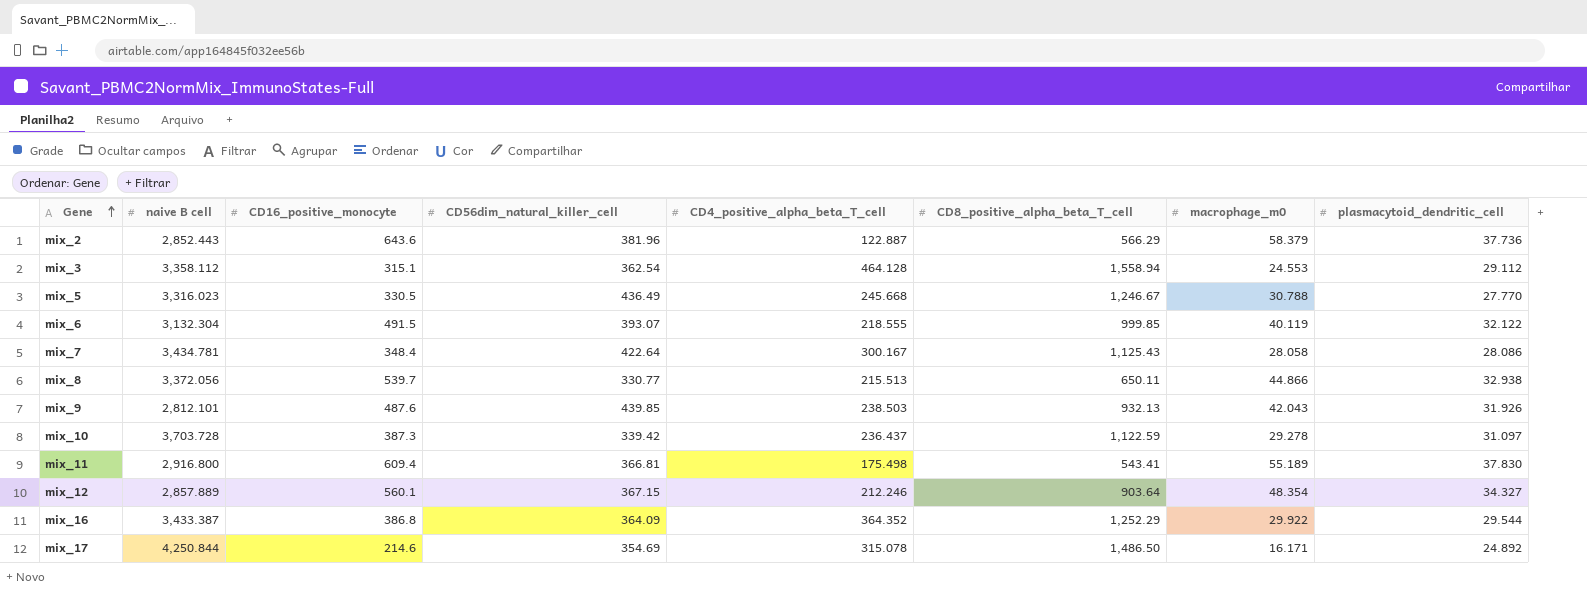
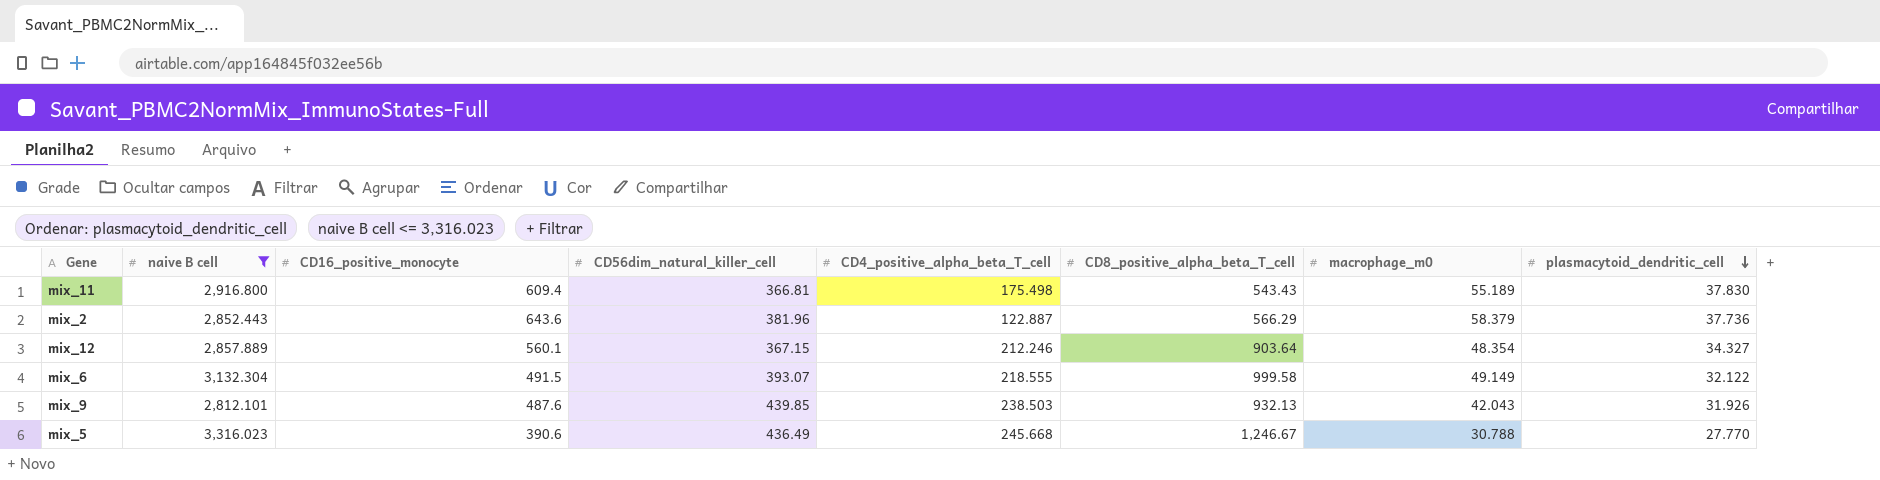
filter: none -> naive B cell <= 3,316.023
row order: Gene ascending -> plasmacytoid_dendritic_cell descending
mix_11 | CD8_positive_alpha_beta_T_cell: 543.41 -> 543.43
mix_6 | CD8_positive_alpha_beta_T_cell: 999.85 -> 999.58
mix_6 | macrophage_m0: 40.119 -> 49.149
mix_5 | CD16_positive_monocyte: 330.5 -> 390.6

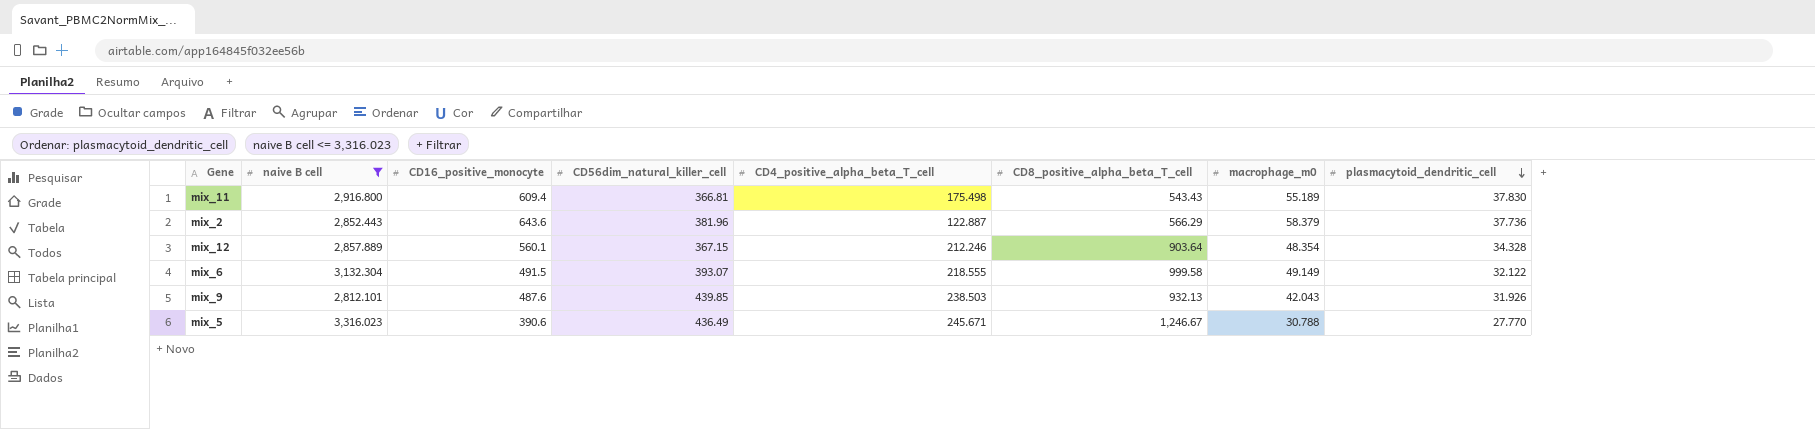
mix_12 | plasmacytoid_dendritic_cell: 34.327 -> 34.328
mix_5 | CD4_positive_alpha_beta_T_cell: 245.668 -> 245.671

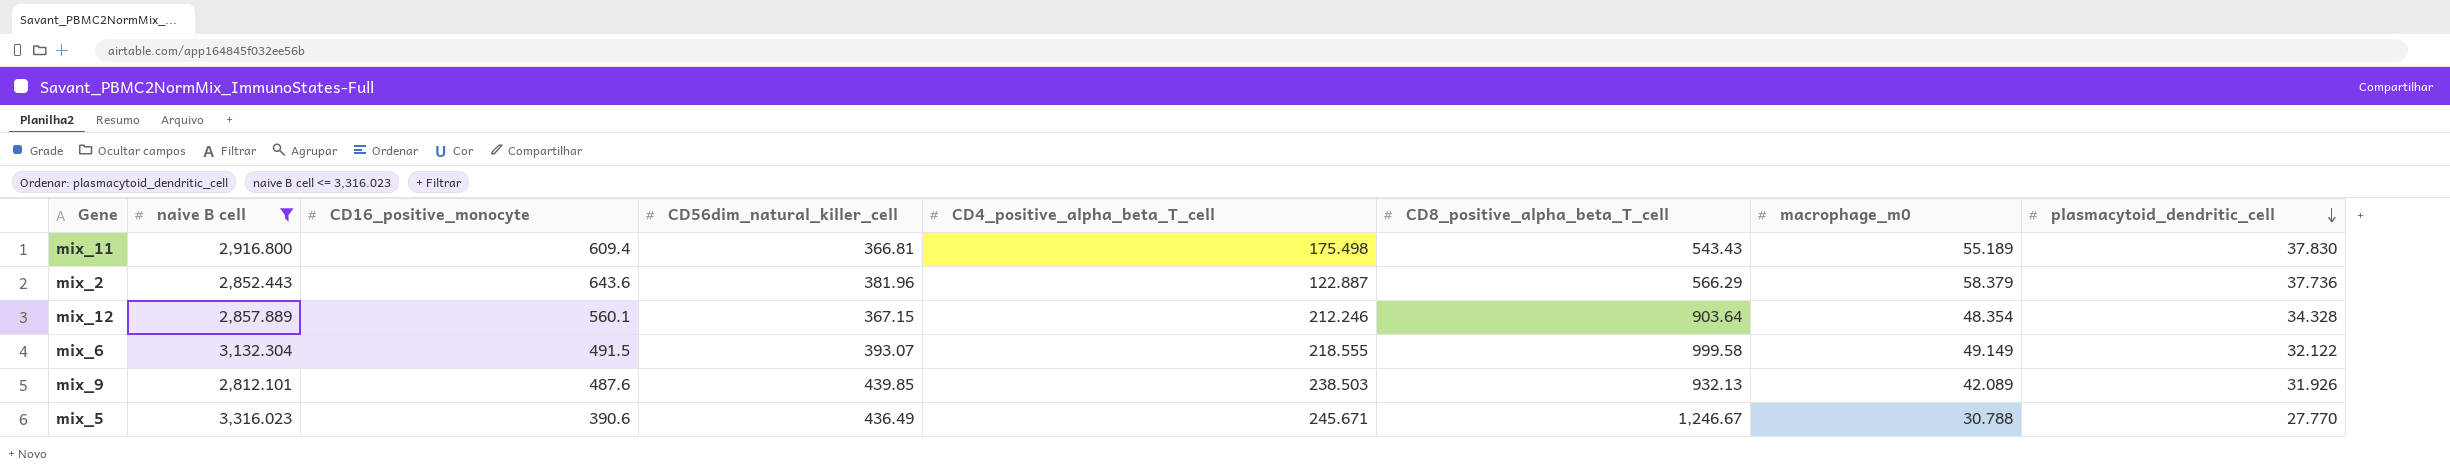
mix_9 | macrophage_m0: 42.043 -> 42.089

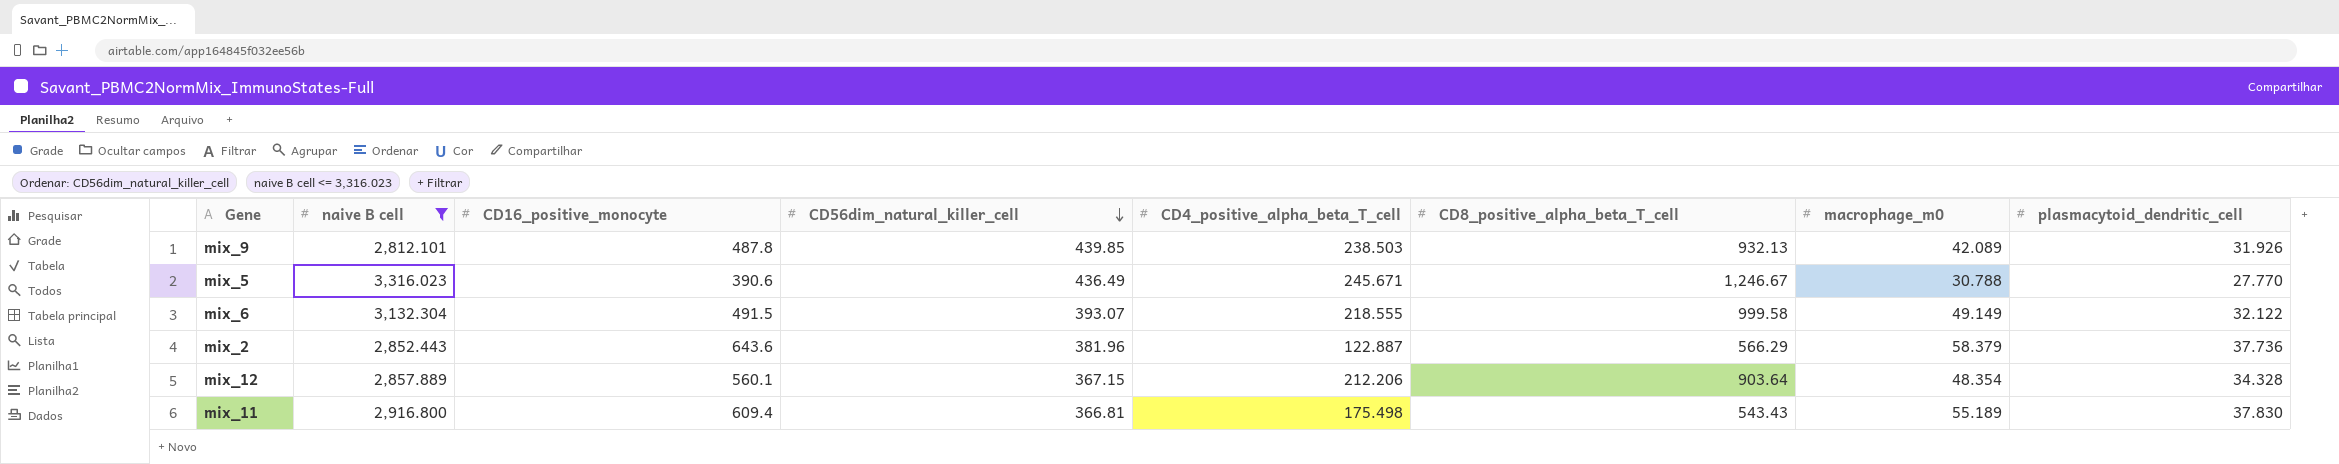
row order: plasmacytoid_dendritic_cell descending -> CD56dim_natural_killer_cell descending
mix_9 | CD16_positive_monocyte: 487.6 -> 487.8
mix_12 | CD4_positive_alpha_beta_T_cell: 212.246 -> 212.206

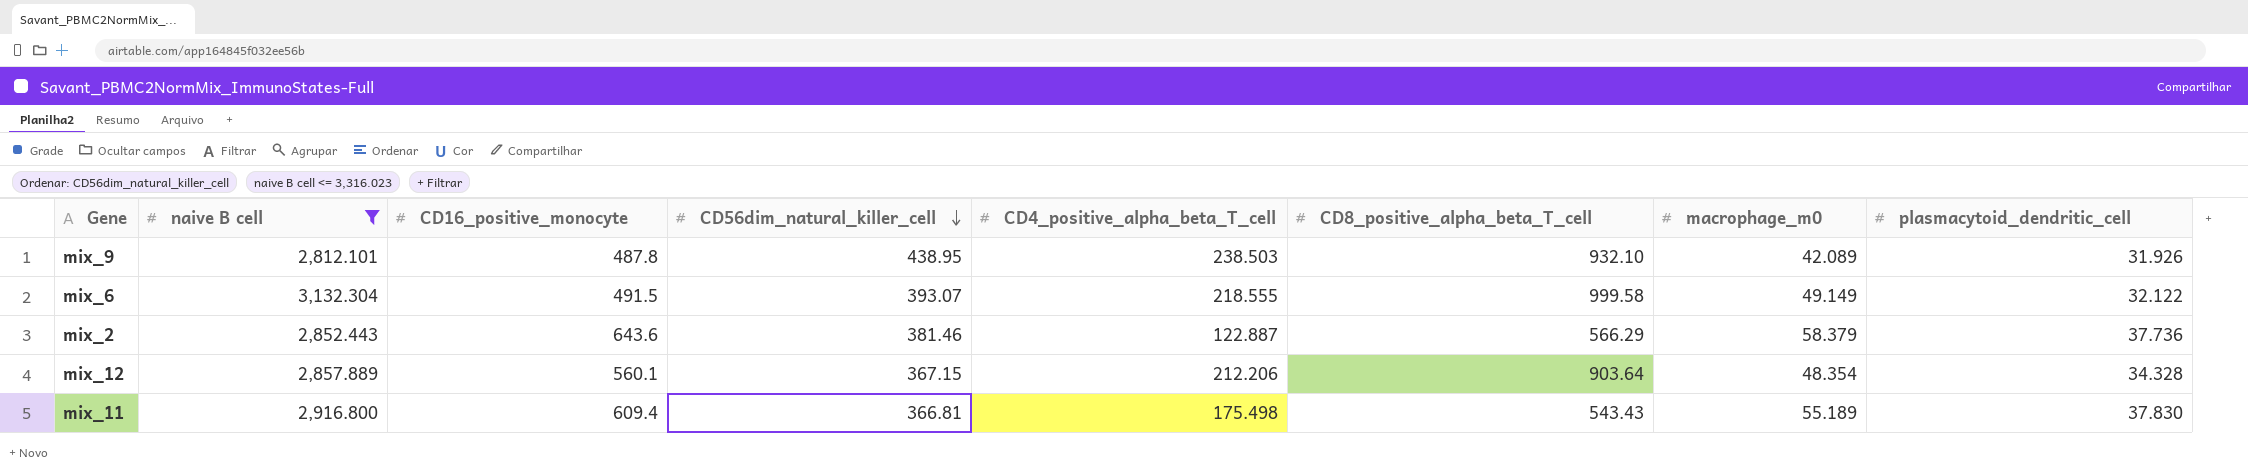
row mix_5: 3,316.023 | 390.6 | 436.49 | 245.671 | 1,246.67 | 30.788 | 27.770 -> none
mix_9 | CD56dim_natural_killer_cell: 439.85 -> 438.95
mix_9 | CD8_positive_alpha_beta_T_cell: 932.13 -> 932.10
mix_2 | CD56dim_natural_killer_cell: 381.96 -> 381.46

